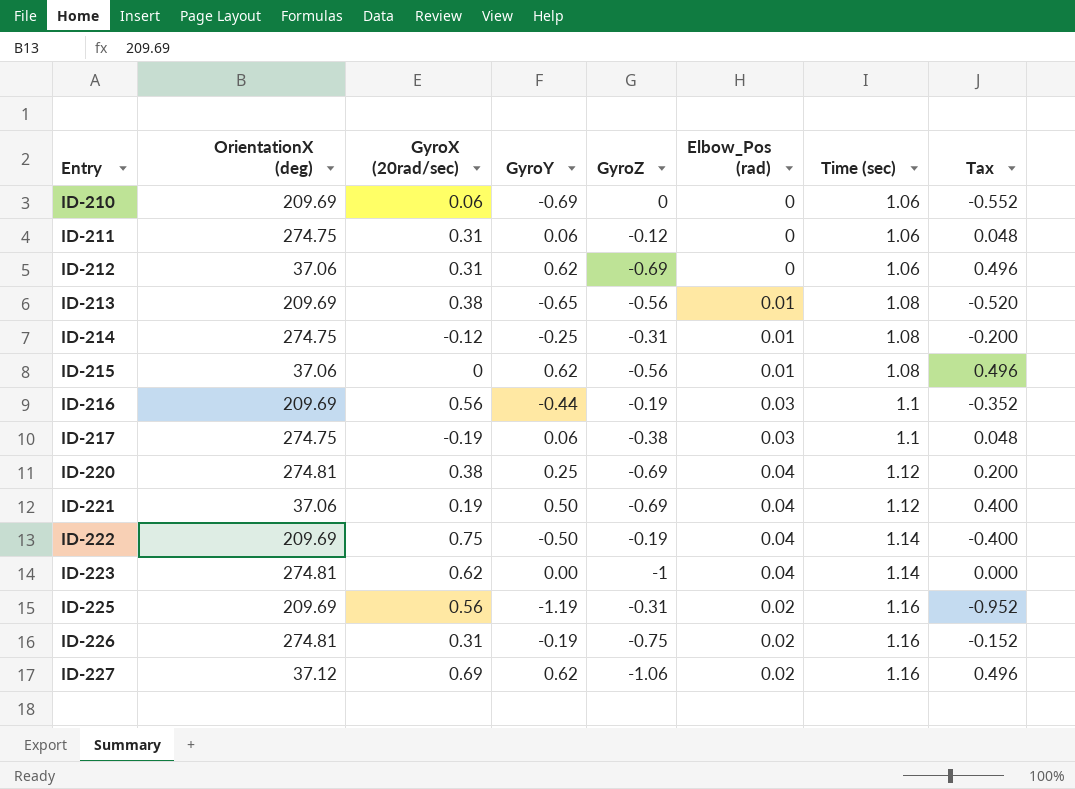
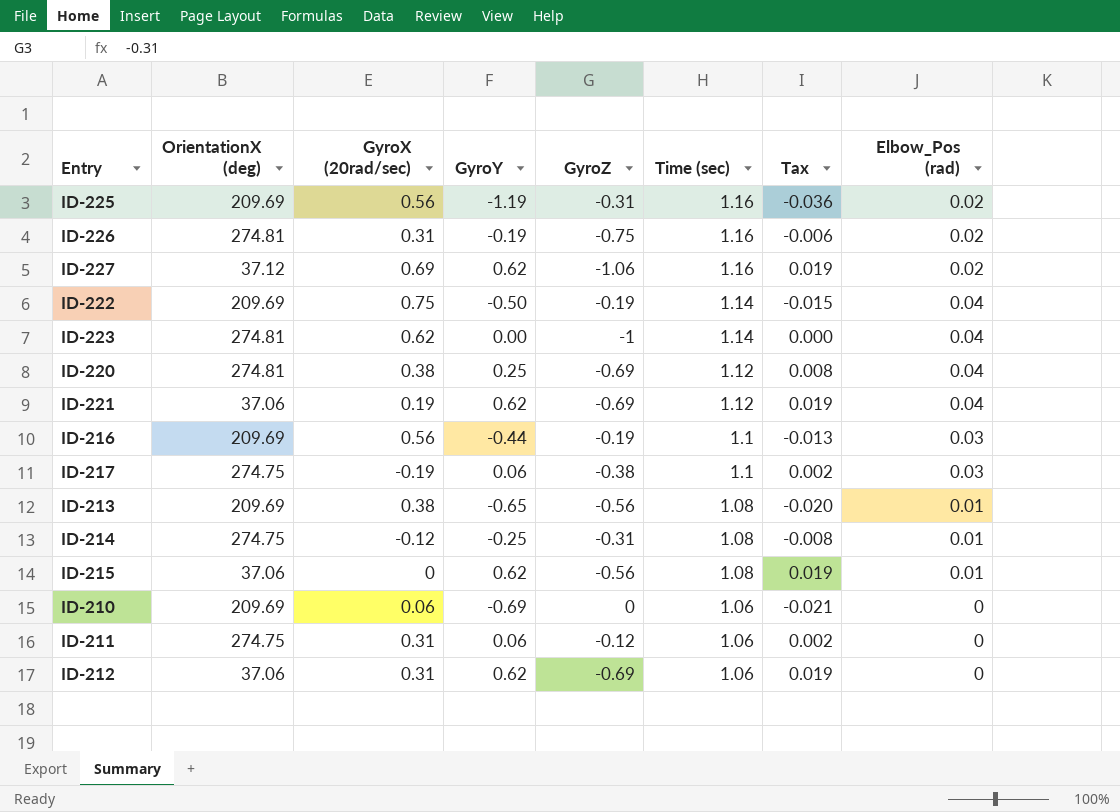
row order: Entry ascending -> Time (sec) descending
column Tax | formula: [GyroY] * 0.8 -> [GyroY] * 0.03
column Elbow_Pos (rad) | position: 6 -> 8
ID-221 | GyroY: 0.50 -> 0.62

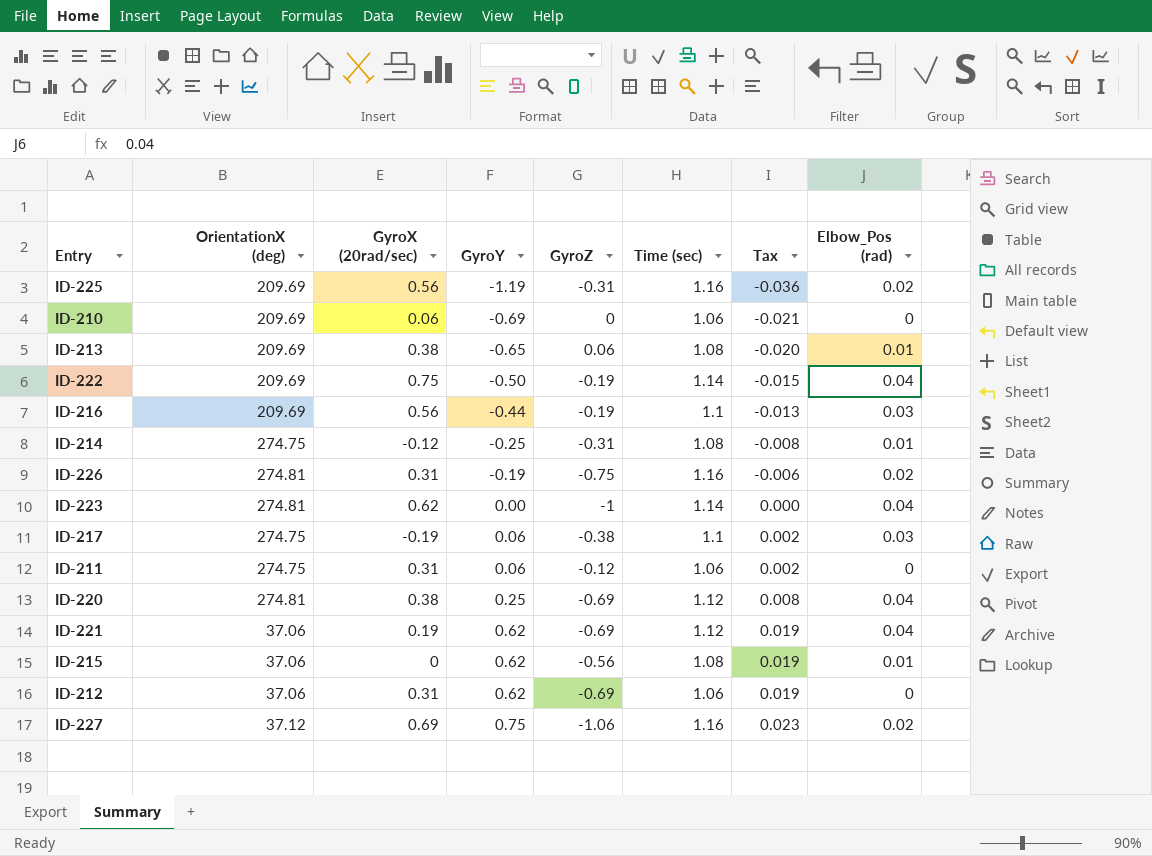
row order: Time (sec) descending -> GyroY ascending
ID-213 | GyroZ: -0.56 -> 0.06
ID-227 | GyroY: 0.62 -> 0.75
ID-227 | Tax: 0.019 -> 0.023

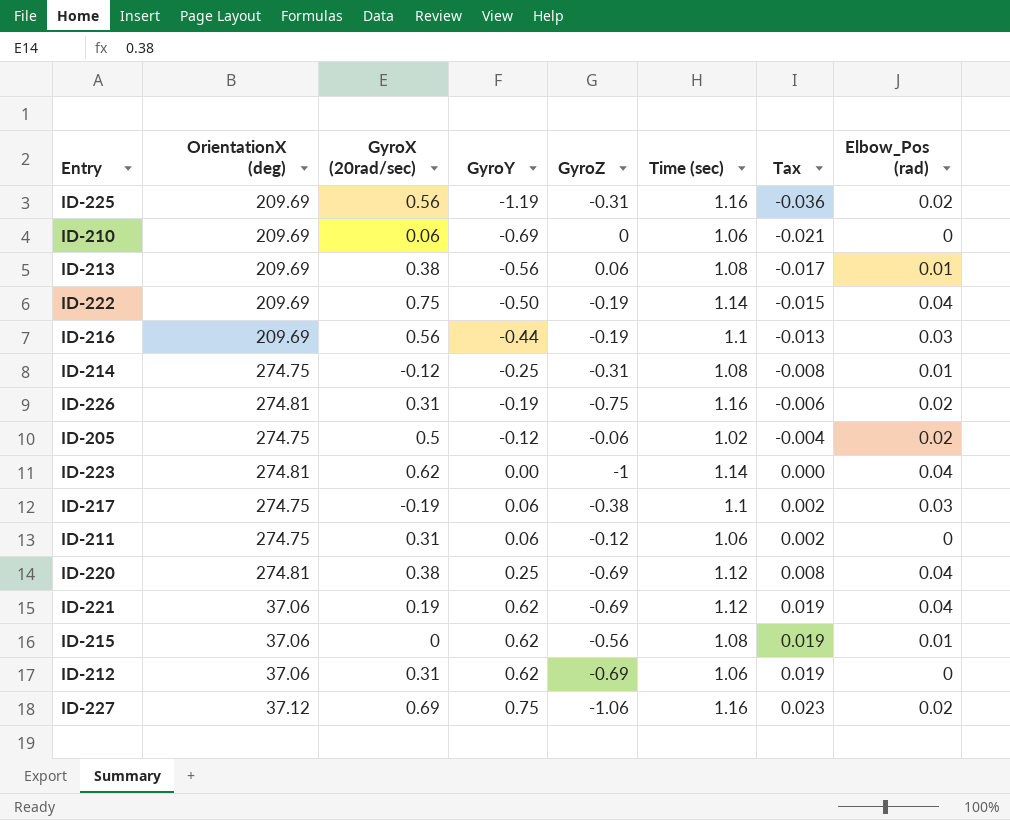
ID-213 | GyroY: -0.65 -> -0.56
ID-213 | Tax: -0.020 -> -0.017
row ID-205: none -> 274.75 | 0.5 | -0.12 | -0.06 | 1.02 | -0.004 | 0.02

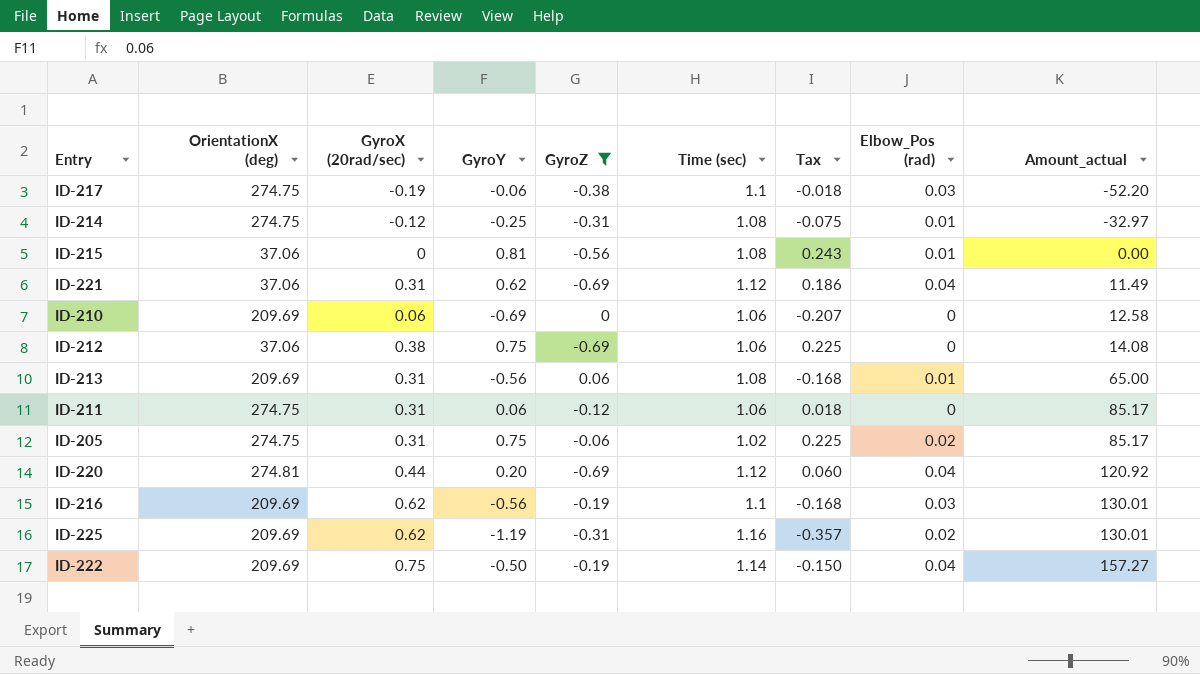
filter: none -> GyroZ >= -0.69
row order: GyroY ascending -> Amount_actual ascending
column Tax | formula: [GyroY] * 0.03 -> [GyroY] * 0.3
column Amount_actual | formula: none -> [OrientationX (deg)] * [GyroX (20rad/sec)]
ID-217 | GyroY: 0.06 -> -0.06
ID-215 | GyroY: 0.62 -> 0.81
ID-221 | GyroX (20rad/sec): 0.19 -> 0.31
ID-212 | GyroX (20rad/sec): 0.31 -> 0.38
ID-212 | GyroY: 0.62 -> 0.75
ID-213 | GyroX (20rad/sec): 0.38 -> 0.31
ID-205 | GyroX (20rad/sec): 0.5 -> 0.31
ID-205 | GyroY: -0.12 -> 0.75
ID-220 | GyroX (20rad/sec): 0.38 -> 0.44
ID-220 | GyroY: 0.25 -> 0.20
ID-216 | GyroX (20rad/sec): 0.56 -> 0.62
ID-216 | GyroY: -0.44 -> -0.56
ID-225 | GyroX (20rad/sec): 0.56 -> 0.62

